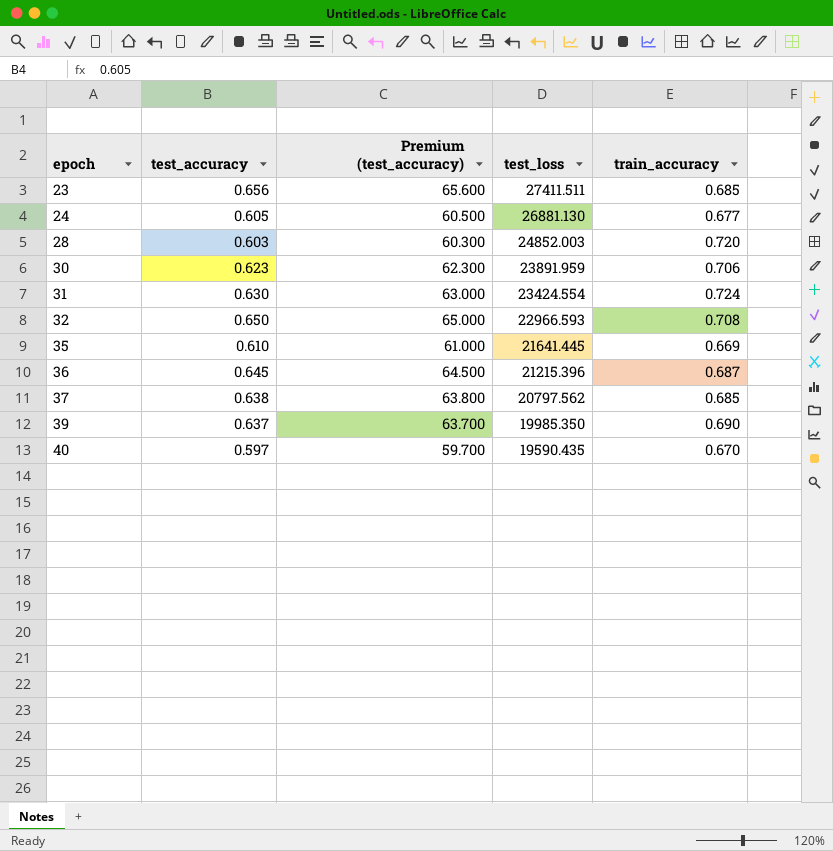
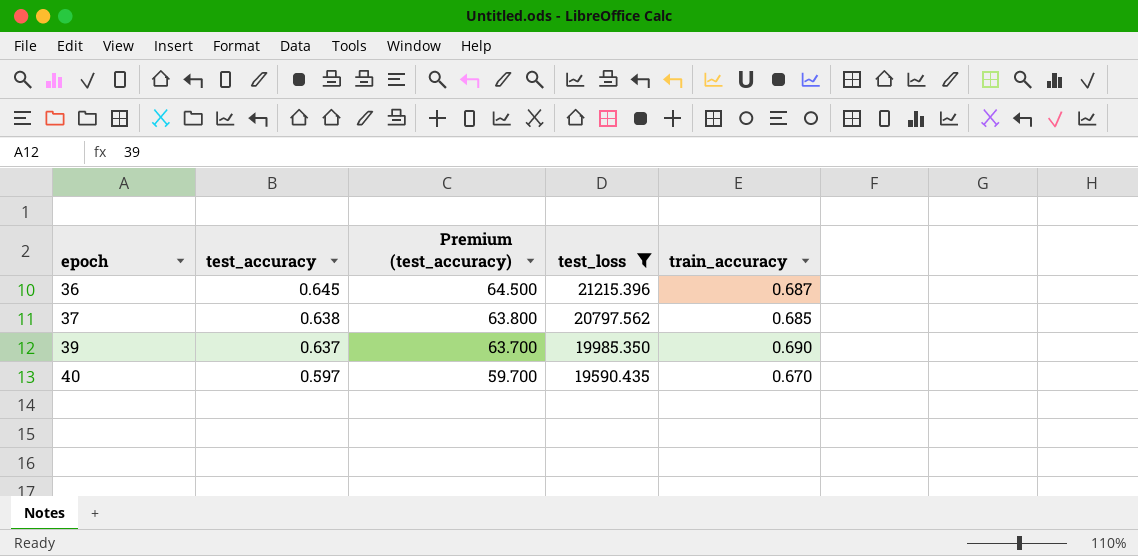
filter: none -> test_loss <= 21215.396

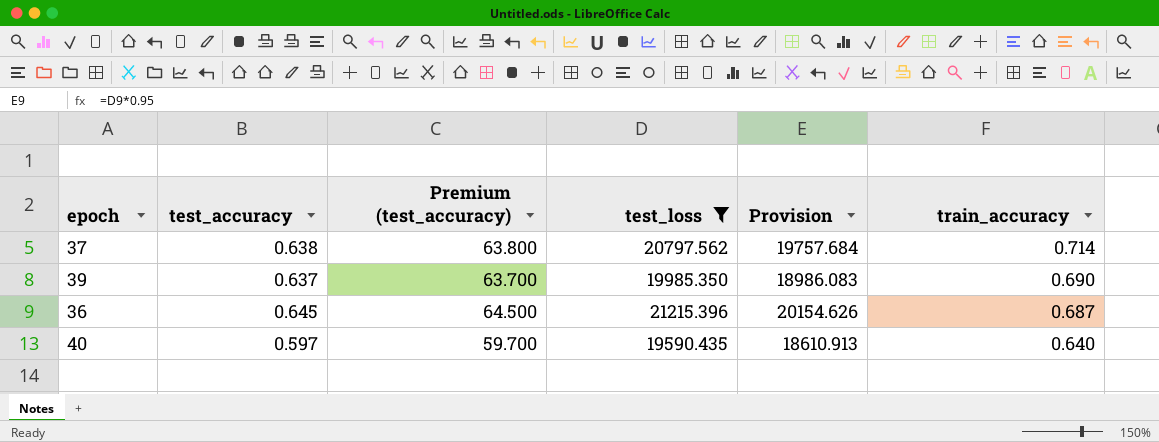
row order: epoch ascending -> train_accuracy descending
column Provision | formula: none -> [test_loss] * 0.95
37 | train_accuracy: 0.685 -> 0.714
40 | train_accuracy: 0.670 -> 0.640

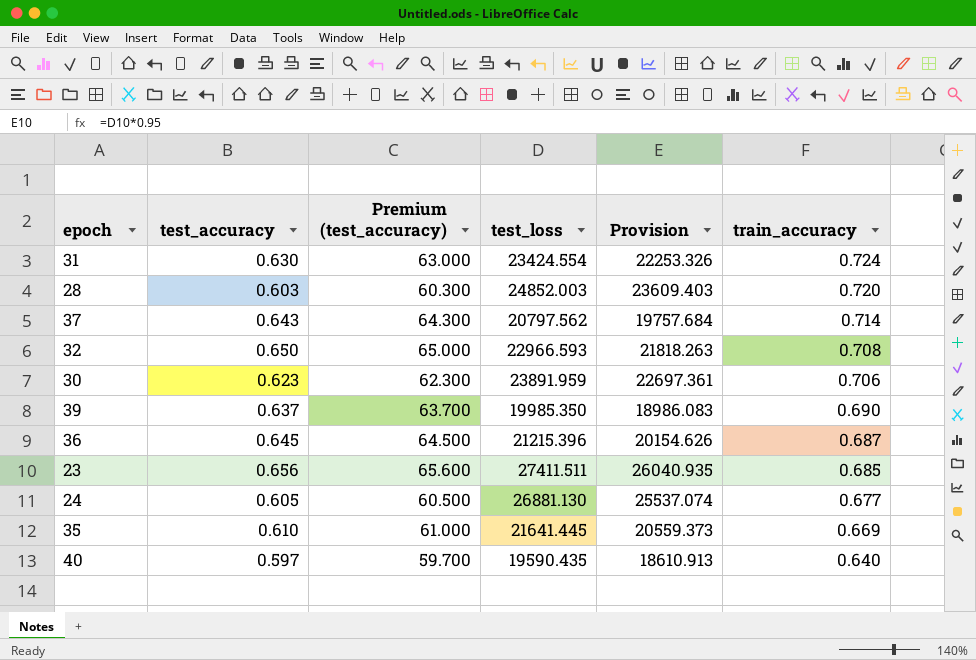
filter: test_loss <= 21215.396 -> none
37 | test_accuracy: 0.638 -> 0.643
37 | Premium (test_accuracy): 63.800 -> 64.300

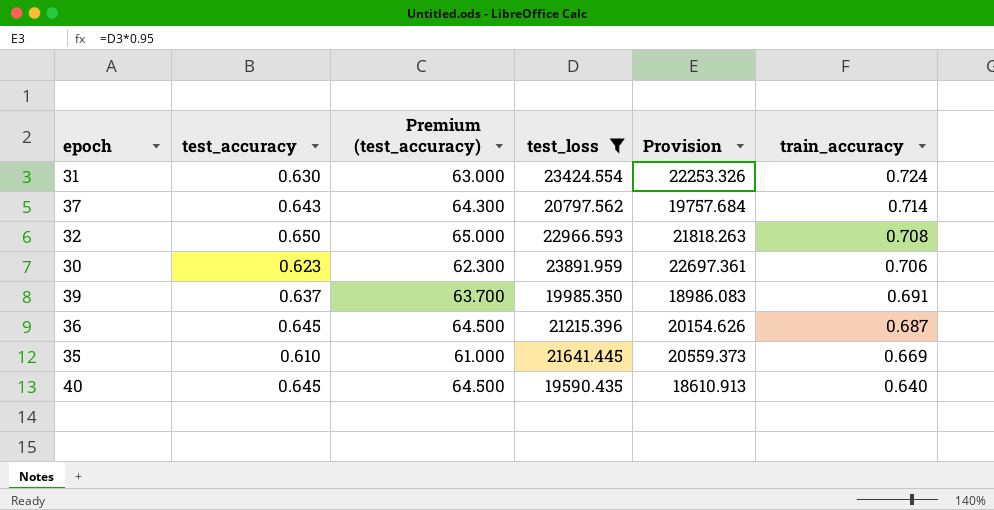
filter: none -> test_loss <= 23891.959
39 | train_accuracy: 0.690 -> 0.691
40 | test_accuracy: 0.597 -> 0.645
40 | Premium (test_accuracy): 59.700 -> 64.500

